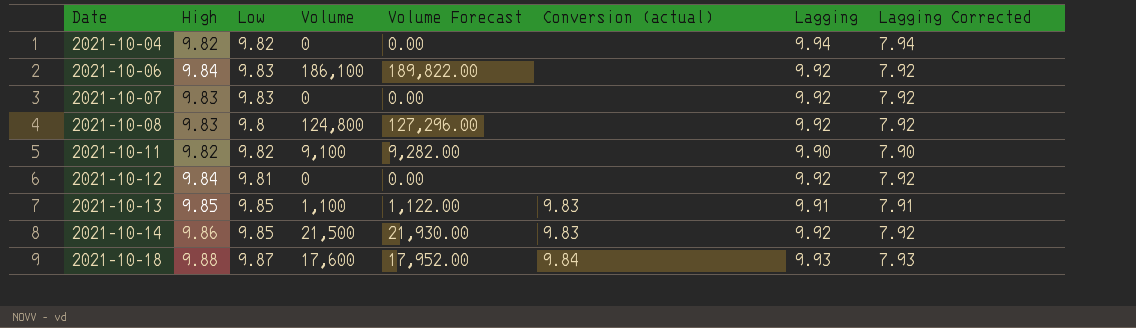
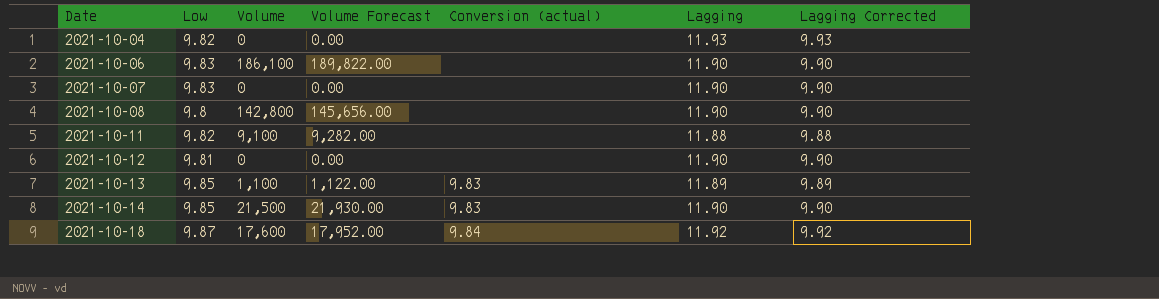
column High | position: 2 -> none
2021-10-04 | Lagging: 9.94 -> 11.93
2021-10-04 | Lagging Corrected: 7.94 -> 9.93
2021-10-06 | Lagging: 9.92 -> 11.90
2021-10-06 | Lagging Corrected: 7.92 -> 9.90
2021-10-07 | Lagging: 9.92 -> 11.90
2021-10-07 | Lagging Corrected: 7.92 -> 9.90
2021-10-08 | Volume: 124,800 -> 142,800
2021-10-08 | Volume Forecast: 127,296.00 -> 145,656.00
2021-10-08 | Lagging: 9.92 -> 11.90
2021-10-08 | Lagging Corrected: 7.92 -> 9.90
2021-10-11 | Lagging: 9.90 -> 11.88
2021-10-11 | Lagging Corrected: 7.90 -> 9.88
2021-10-12 | Lagging: 9.92 -> 11.90
2021-10-12 | Lagging Corrected: 7.92 -> 9.90
2021-10-13 | Lagging: 9.91 -> 11.89
2021-10-13 | Lagging Corrected: 7.91 -> 9.89
2021-10-14 | Lagging: 9.92 -> 11.90
2021-10-14 | Lagging Corrected: 7.92 -> 9.90
2021-10-18 | Lagging: 9.93 -> 11.92
2021-10-18 | Lagging Corrected: 7.93 -> 9.92

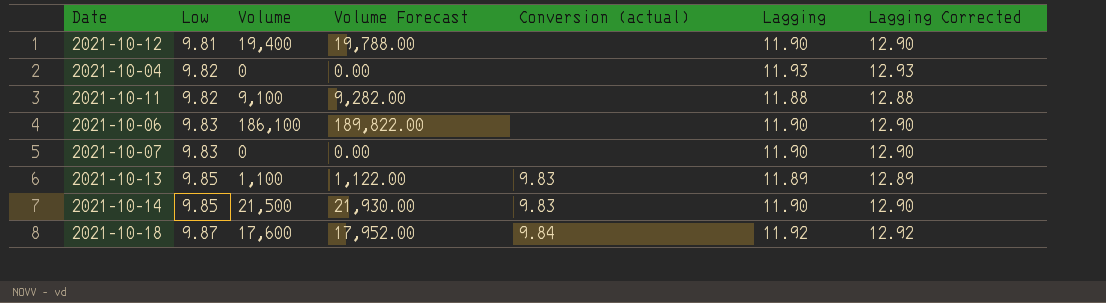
row order: Date ascending -> Low ascending
column Lagging Corrected | formula: [Lagging] - 2 -> [Lagging] + 1
row 2021-10-08: 9.8 | 142,800 | 145,656.00 | none | 11.90 | 9.90 -> none
2021-10-12 | Volume: 0 -> 19,400
2021-10-12 | Volume Forecast: 0.00 -> 19,788.00

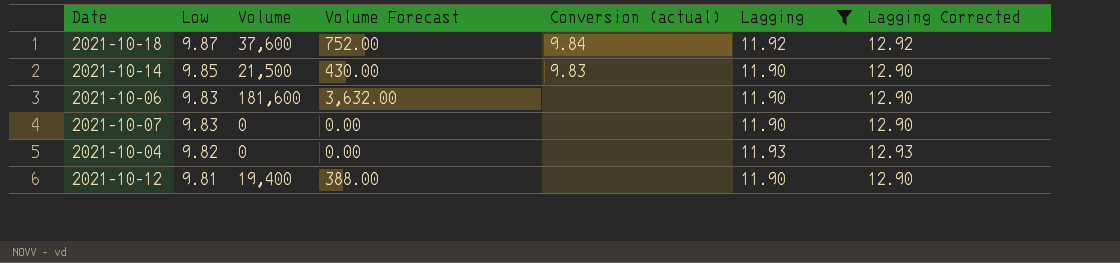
filter: none -> Lagging >= 11.90
row order: Low ascending -> Low descending
column Volume Forecast | formula: [Volume] * 1.02 -> [Volume] * 0.02
2021-10-18 | Volume: 17,600 -> 37,600
2021-10-06 | Volume: 186,100 -> 181,600

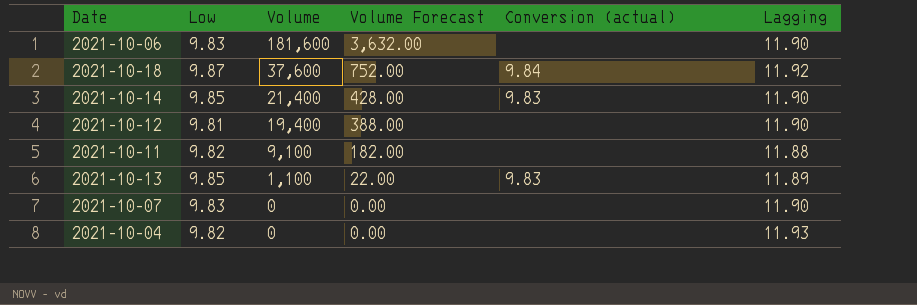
filter: Lagging >= 11.90 -> none
row order: Low descending -> Volume descending
column Lagging Corrected | formula: [Lagging] + 1 -> none
2021-10-14 | Volume: 21,500 -> 21,400
2021-10-14 | Volume Forecast: 430.00 -> 428.00

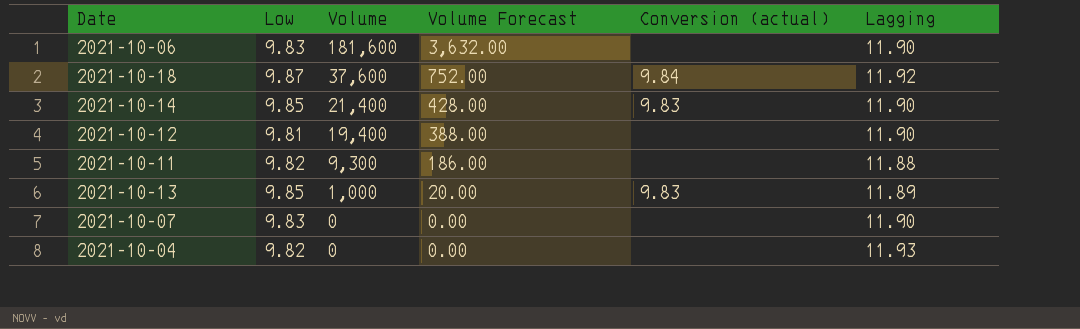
2021-10-11 | Volume: 9,100 -> 9,300
2021-10-11 | Volume Forecast: 182.00 -> 186.00
2021-10-13 | Volume: 1,100 -> 1,000
2021-10-13 | Volume Forecast: 22.00 -> 20.00

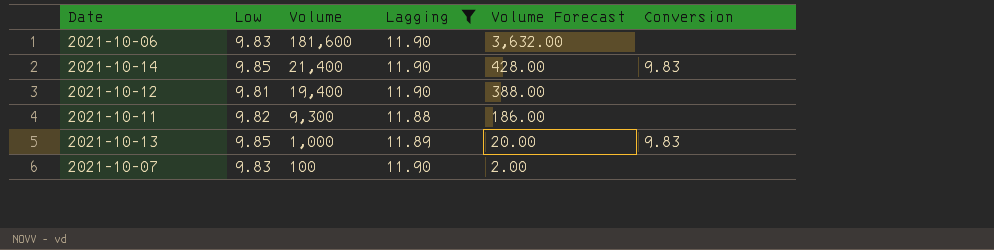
filter: none -> Lagging <= 11.90
column Lagging | position: 6 -> 4
column name: Conversion (actual) -> Conversion
2021-10-07 | Volume: 0 -> 100
2021-10-07 | Volume Forecast: 0.00 -> 2.00

